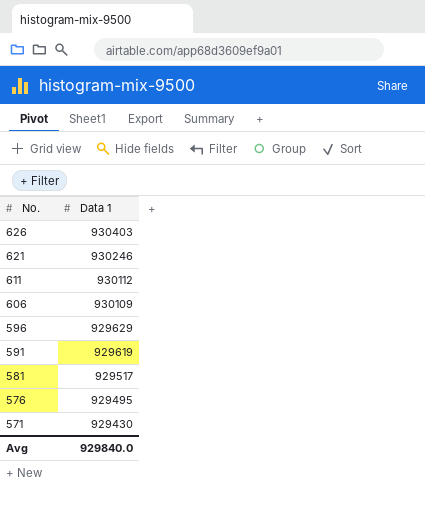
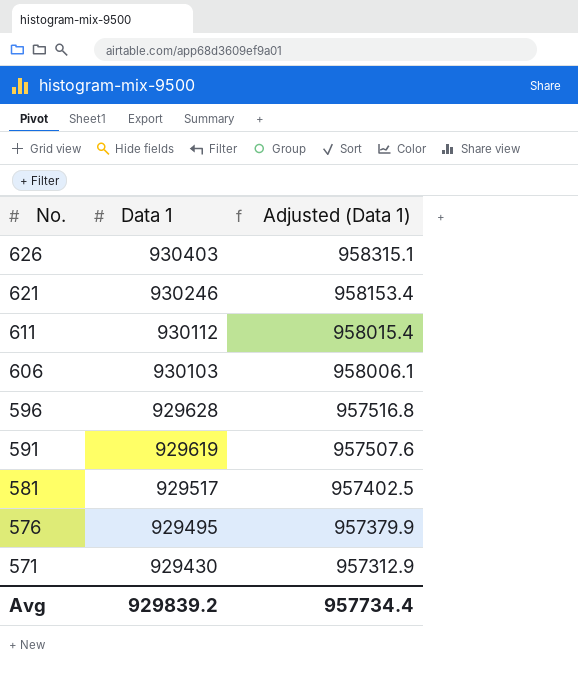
column Adjusted (Data 1) | formula: none -> [Data 1] * 1.03
606 | Data 1: 930109 -> 930103
596 | Data 1: 929629 -> 929628
Avg | Data 1: 929840.0 -> 929839.2

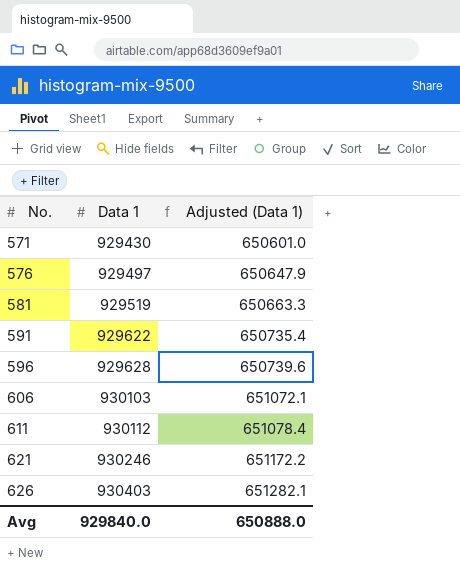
row order: No. descending -> No. ascending
column Adjusted (Data 1) | formula: [Data 1] * 1.03 -> [Data 1] * 0.7
576 | Data 1: 929495 -> 929497
581 | Data 1: 929517 -> 929519
591 | Data 1: 929619 -> 929622
Avg | Data 1: 929839.2 -> 929840.0
Avg | Adjusted (Data 1): 957734.4 -> 650888.0

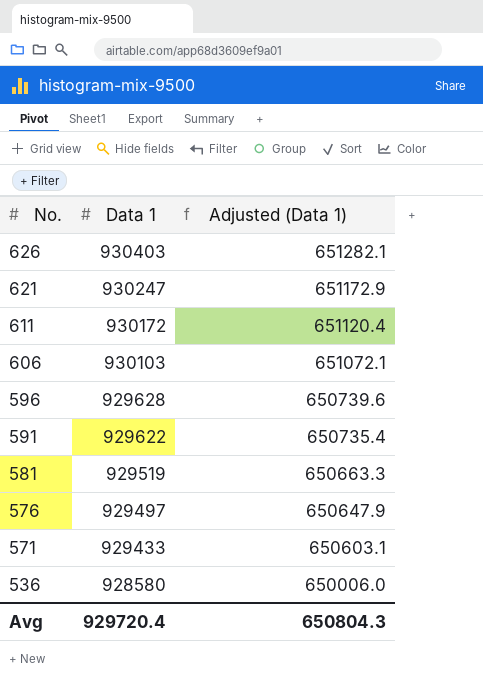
row order: No. ascending -> No. descending
621 | Data 1: 930246 -> 930247
621 | Adjusted (Data 1): 651172.2 -> 651172.9
611 | Data 1: 930112 -> 930172
611 | Adjusted (Data 1): 651078.4 -> 651120.4
571 | Data 1: 929430 -> 929433
571 | Adjusted (Data 1): 650601.0 -> 650603.1
row 536: none -> 928580 | 650006.0
Avg | Data 1: 929840.0 -> 929720.4
Avg | Adjusted (Data 1): 650888.0 -> 650804.3

